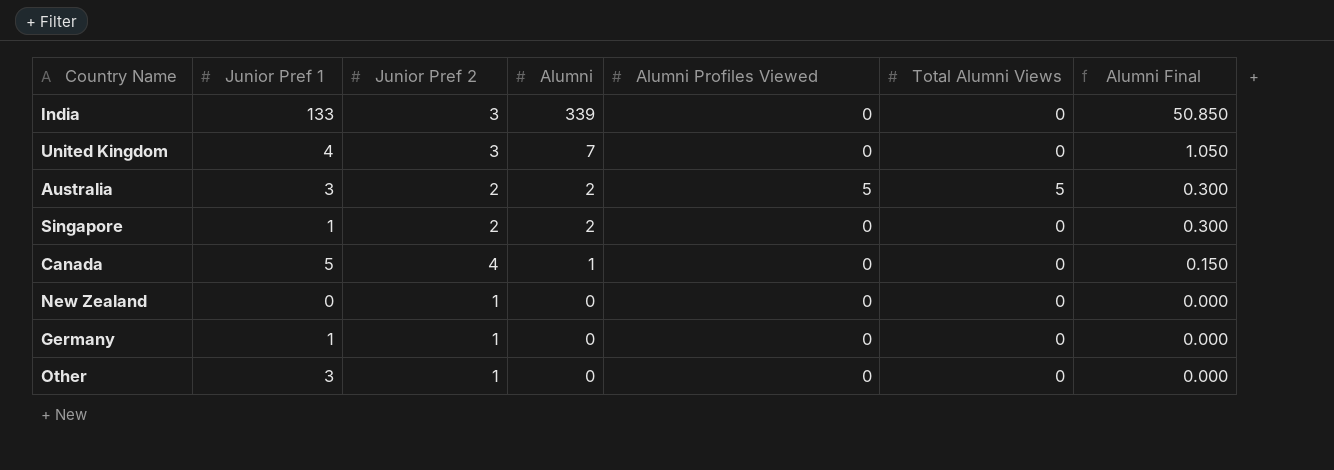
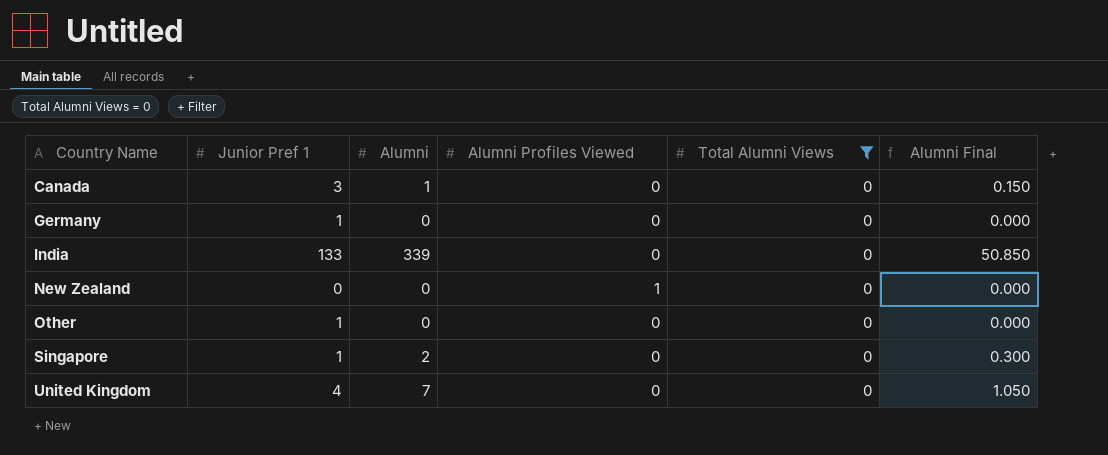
filter: none -> Total Alumni Views = 0
row order: Alumni descending -> Country Name ascending
column Junior Pref 2 | position: 3 -> none
Canada | Junior Pref 1: 5 -> 3
New Zealand | Alumni Profiles Viewed: 0 -> 1
Other | Junior Pref 1: 3 -> 1

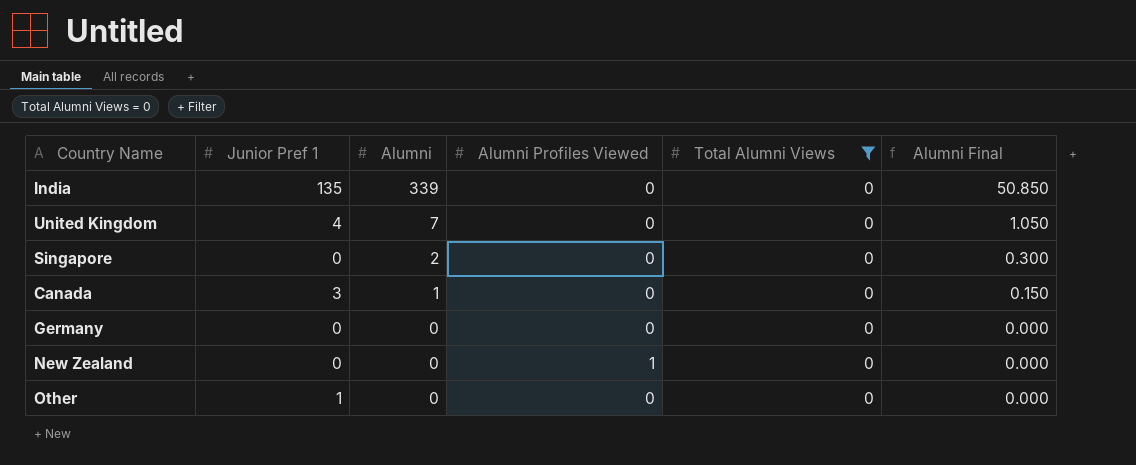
row order: Country Name ascending -> Alumni descending
India | Junior Pref 1: 133 -> 135
Singapore | Junior Pref 1: 1 -> 0
Germany | Junior Pref 1: 1 -> 0

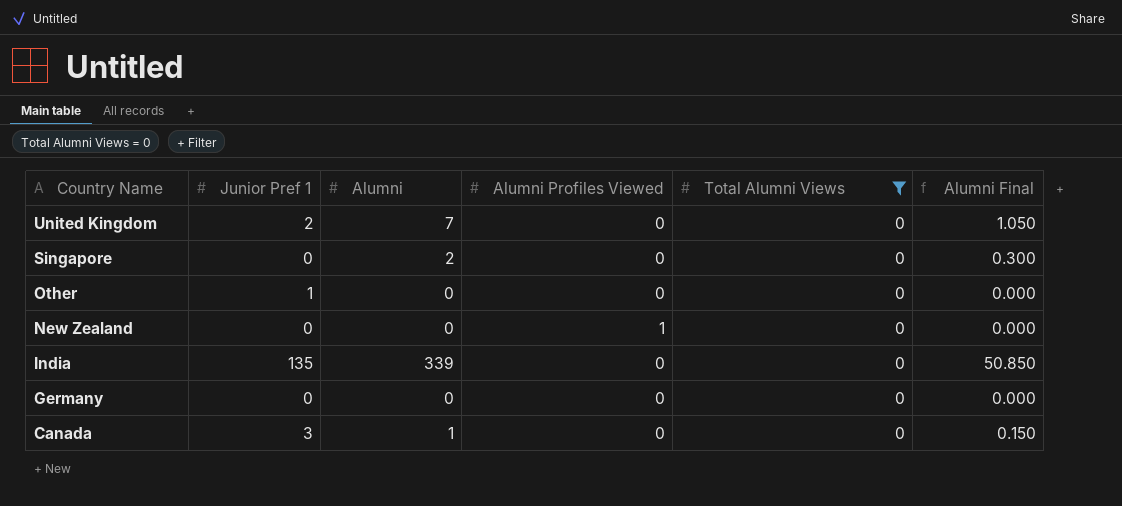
row order: Alumni descending -> Country Name descending
United Kingdom | Junior Pref 1: 4 -> 2

